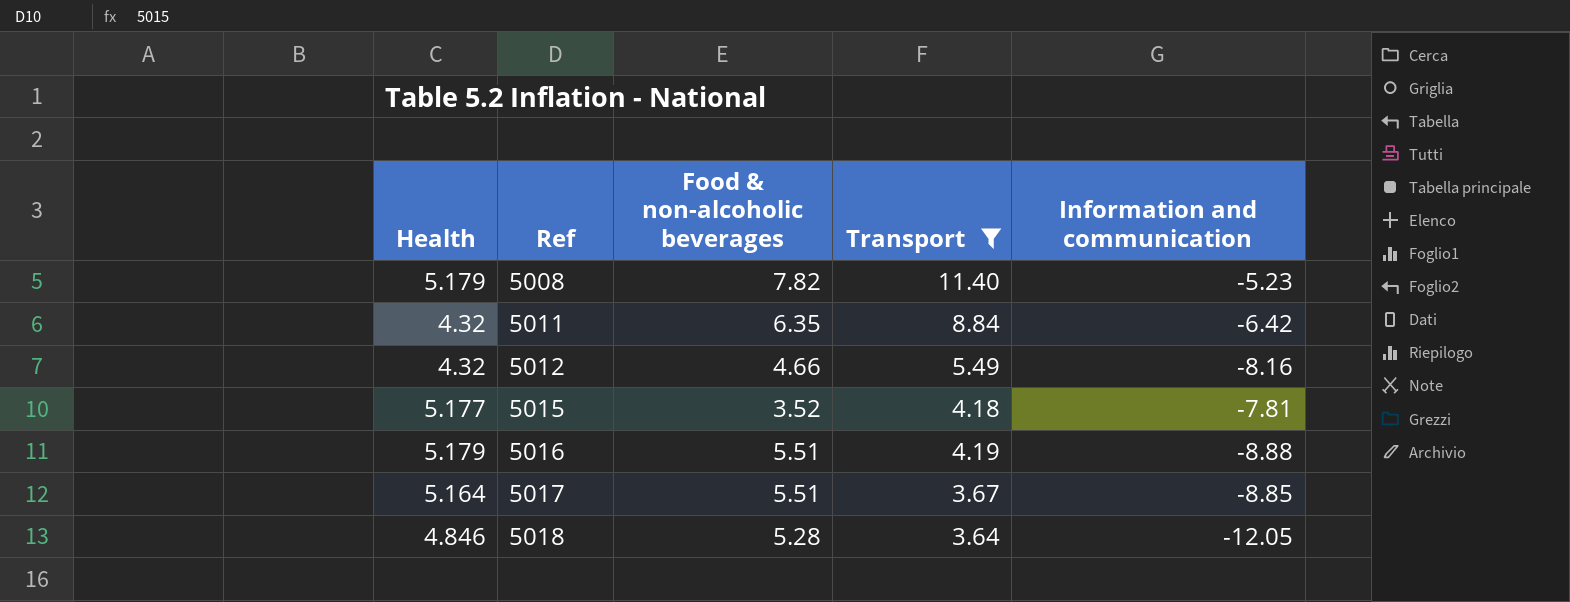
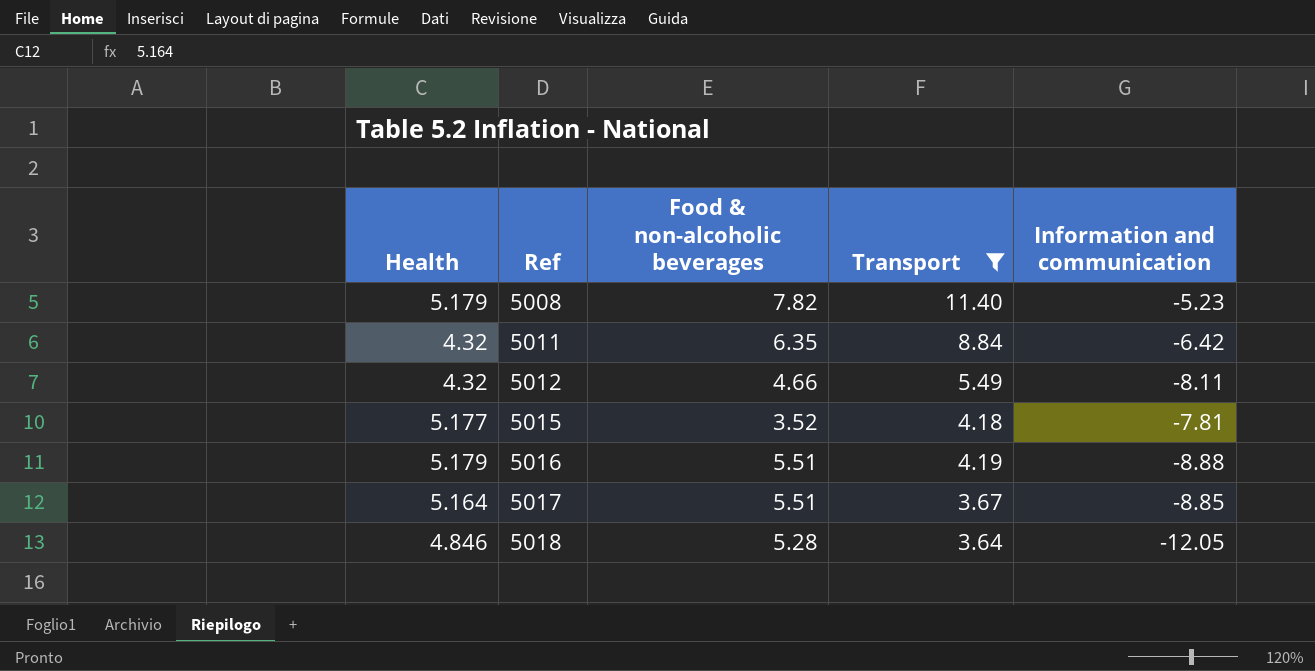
5012 | Information and communication: -8.16 -> -8.11

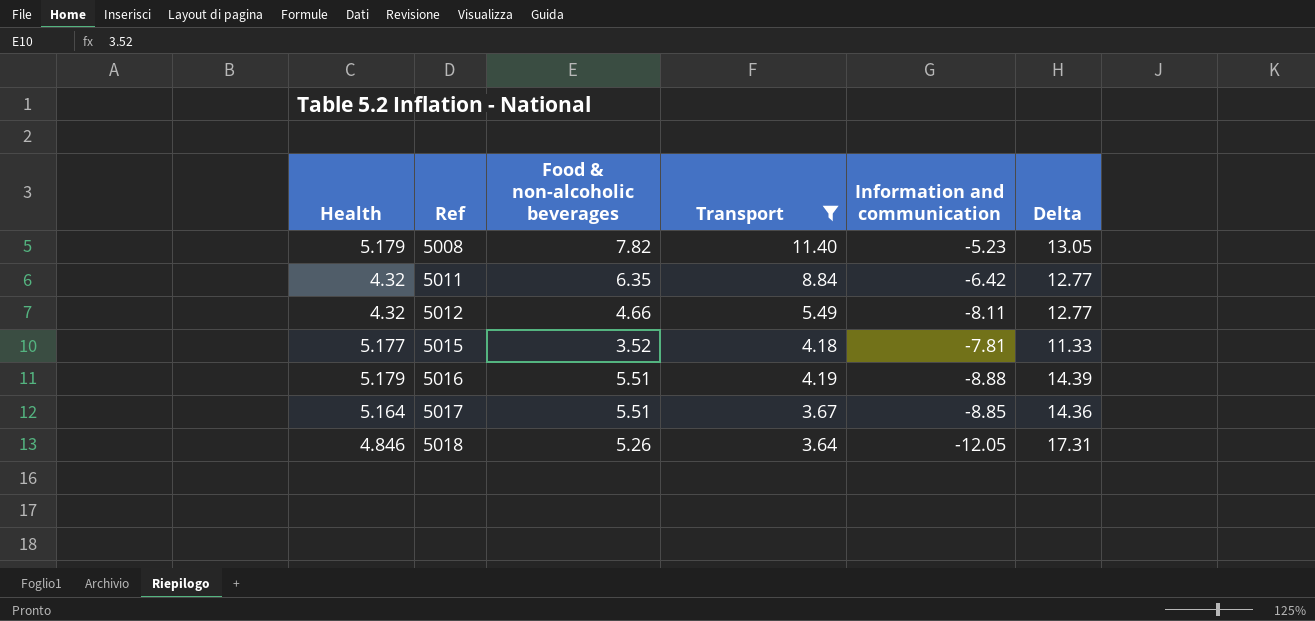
column Delta | formula: none -> [Food & non-alcoholic beverages] - [Information and communication]
5018 | Food & non-alcoholic beverages: 5.28 -> 5.26

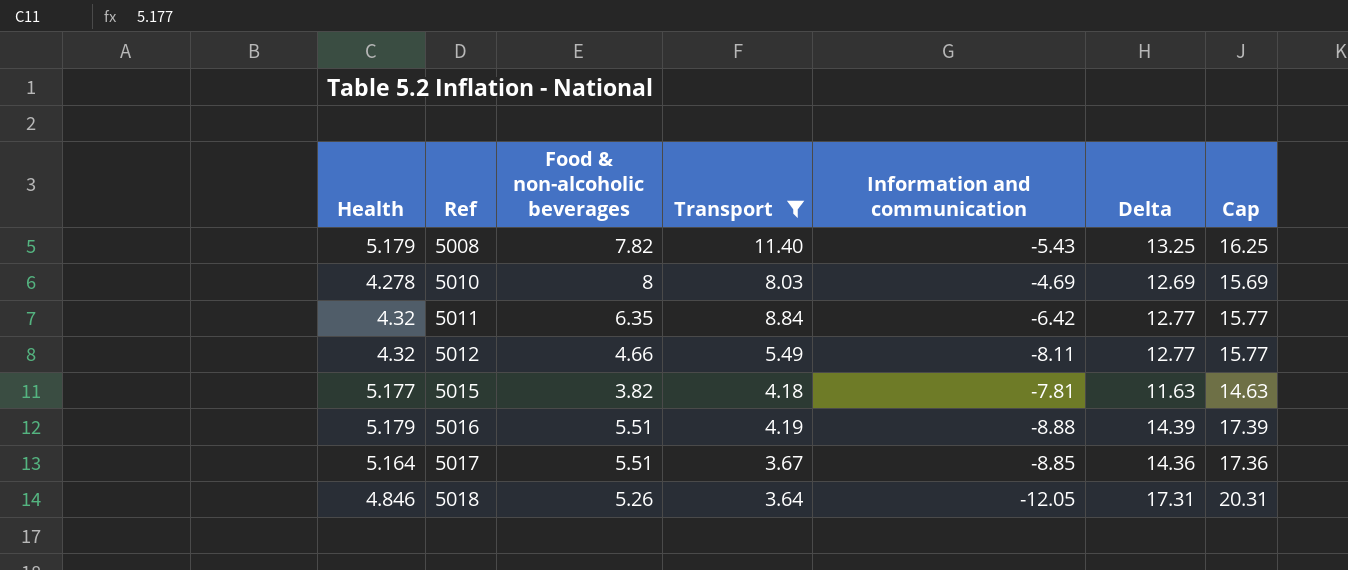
column Cap | formula: none -> [Delta] + 3
5008 | Information and communication: -5.23 -> -5.43
5008 | Delta: 13.05 -> 13.25
row 5010: none -> 4.278 | 8 | 8.03 | -4.69 | 12.69 | 15.69
5015 | Food & non-alcoholic beverages: 3.52 -> 3.82
5015 | Delta: 11.33 -> 11.63

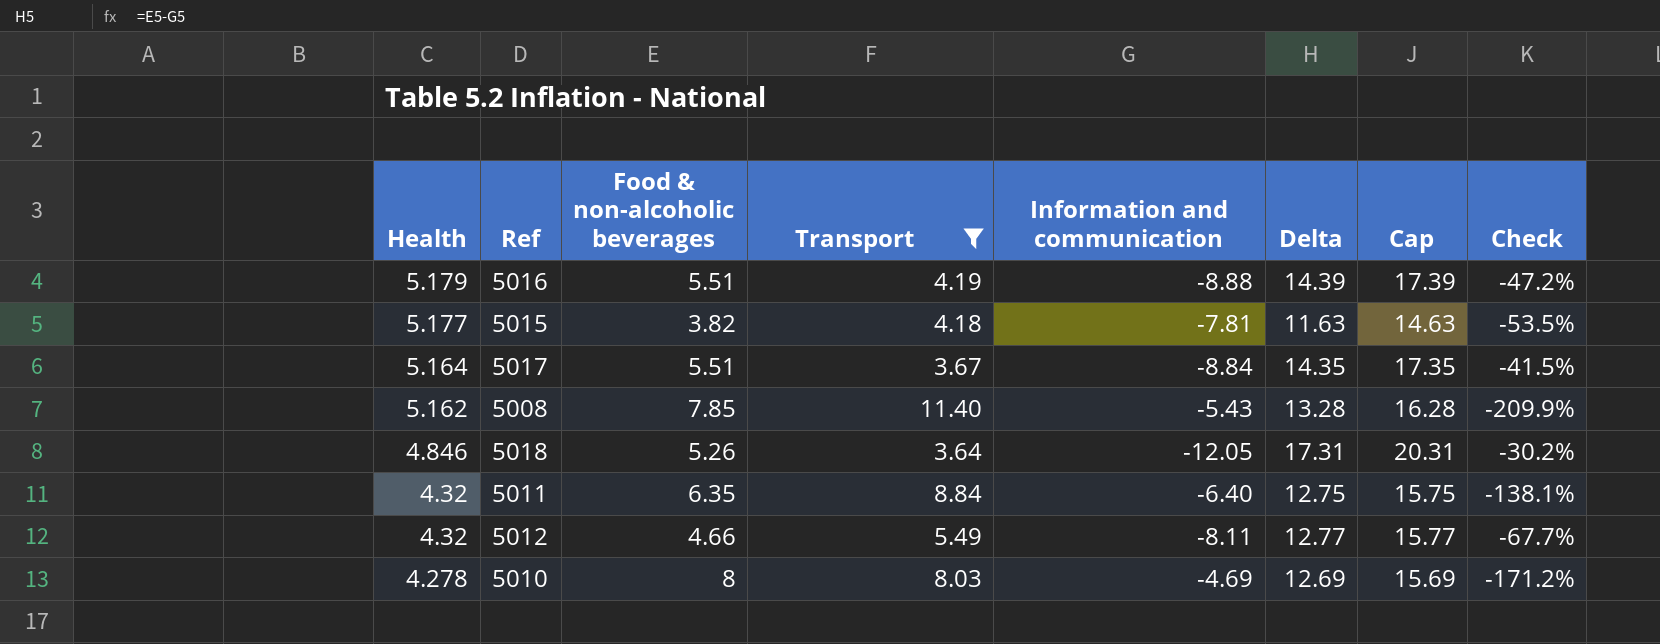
row order: Ref ascending -> Health descending
column Check | formula: none -> [Transport] / [Information and communication]
5017 | Information and communication: -8.85 -> -8.84
5017 | Delta: 14.36 -> 14.35
5017 | Cap: 17.36 -> 17.35
5008 | Health: 5.179 -> 5.162
5008 | Food & non-alcoholic beverages: 7.82 -> 7.85
5008 | Delta: 13.25 -> 13.28
5008 | Cap: 16.25 -> 16.28
5011 | Information and communication: -6.42 -> -6.40
5011 | Delta: 12.77 -> 12.75
5011 | Cap: 15.77 -> 15.75

